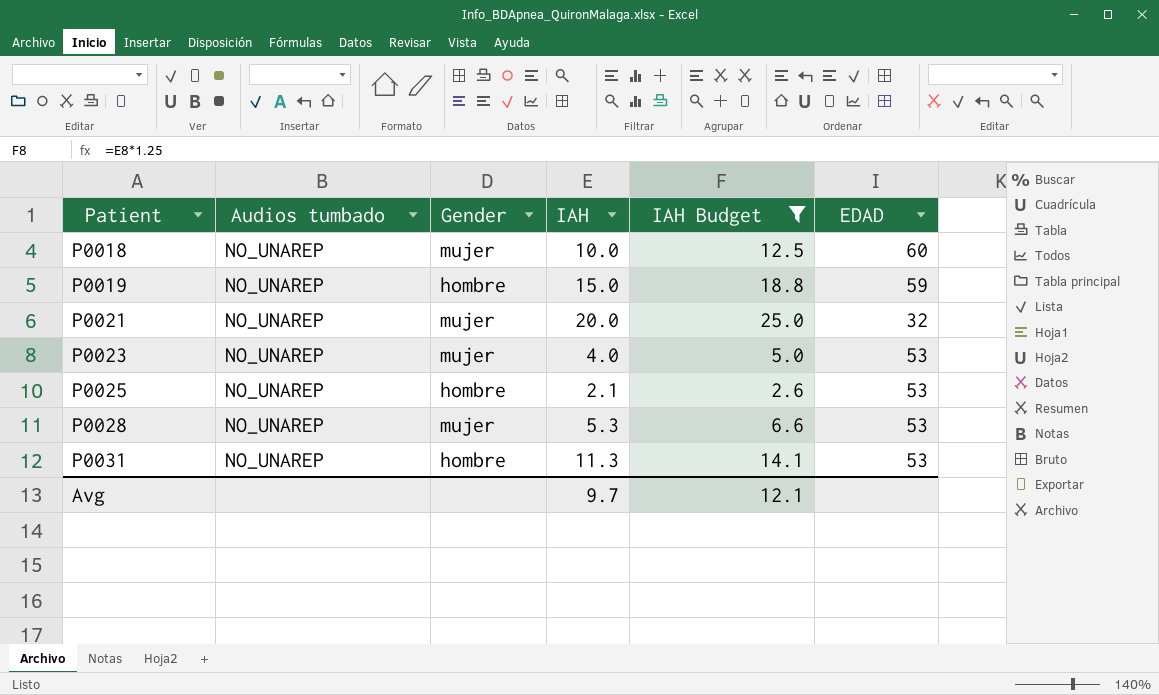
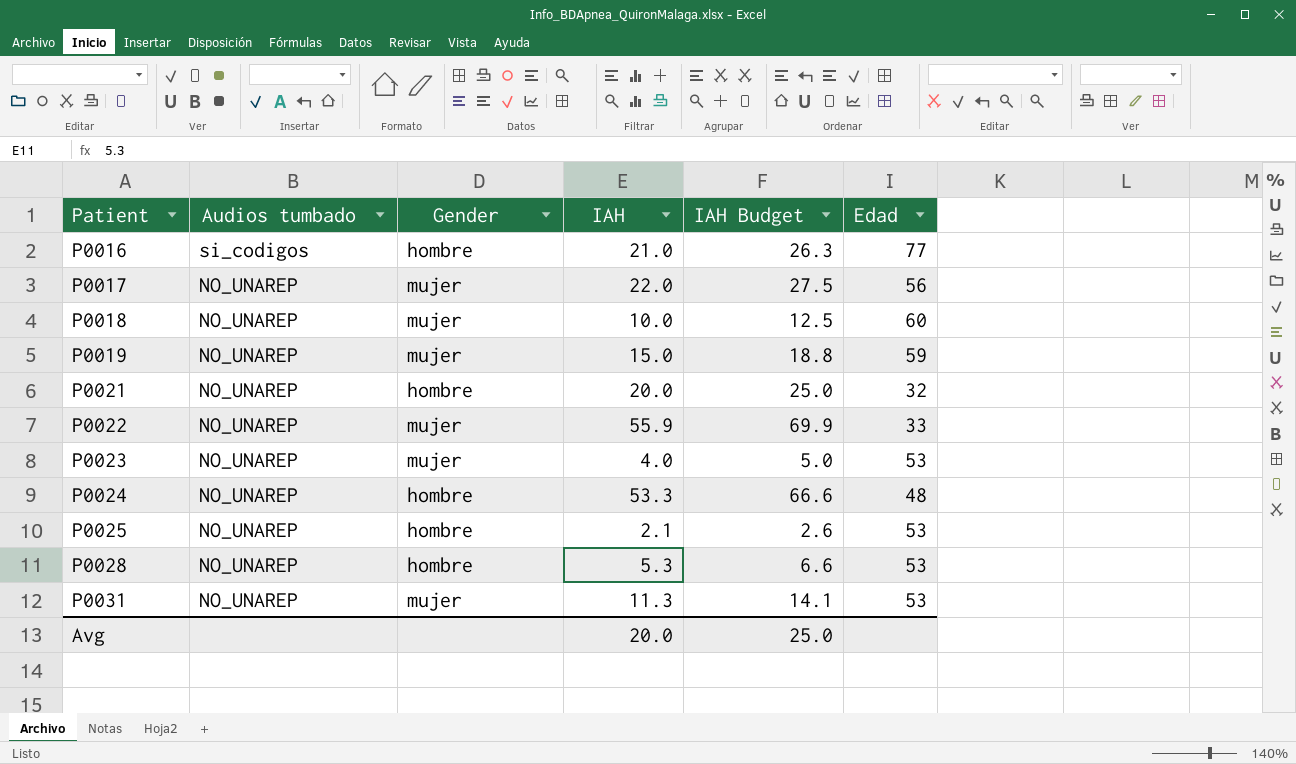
filter: IAH Budget <= 25.0 -> none
column name: EDAD -> Edad
P0019 | Gender: hombre -> mujer
P0021 | Gender: mujer -> hombre
P0028 | Gender: mujer -> hombre
P0031 | Gender: hombre -> mujer
Avg | IAH: 9.7 -> 20.0
Avg | IAH Budget: 12.1 -> 25.0

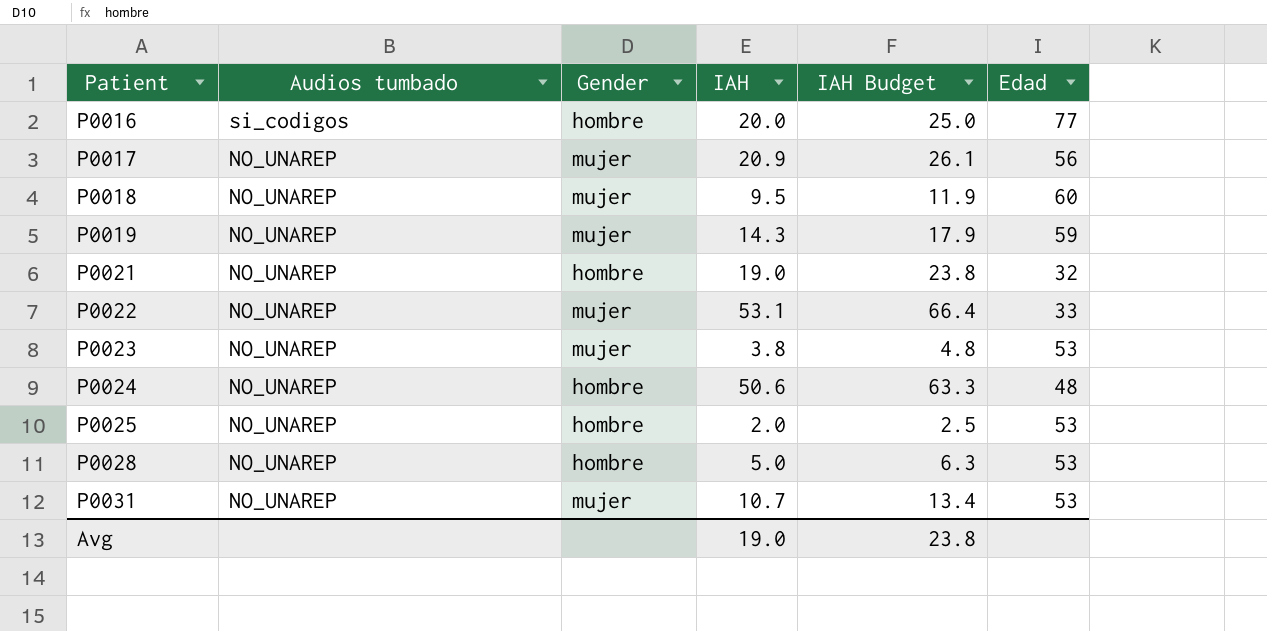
P0016 | IAH: 21.0 -> 20.0
P0016 | IAH Budget: 26.3 -> 25.0
P0017 | IAH: 22.0 -> 20.9
P0017 | IAH Budget: 27.5 -> 26.1
P0018 | IAH: 10.0 -> 9.5
P0018 | IAH Budget: 12.5 -> 11.9
P0019 | IAH: 15.0 -> 14.3
P0019 | IAH Budget: 18.8 -> 17.9
P0021 | IAH: 20.0 -> 19.0
P0021 | IAH Budget: 25.0 -> 23.8
P0022 | IAH: 55.9 -> 53.1
P0022 | IAH Budget: 69.9 -> 66.4
P0023 | IAH: 4.0 -> 3.8
P0023 | IAH Budget: 5.0 -> 4.8
P0024 | IAH: 53.3 -> 50.6
P0024 | IAH Budget: 66.6 -> 63.3
P0025 | IAH: 2.1 -> 2.0
P0025 | IAH Budget: 2.6 -> 2.5
P0028 | IAH: 5.3 -> 5.0
P0028 | IAH Budget: 6.6 -> 6.3
P0031 | IAH: 11.3 -> 10.7
P0031 | IAH Budget: 14.1 -> 13.4
Avg | IAH: 20.0 -> 19.0
Avg | IAH Budget: 25.0 -> 23.8

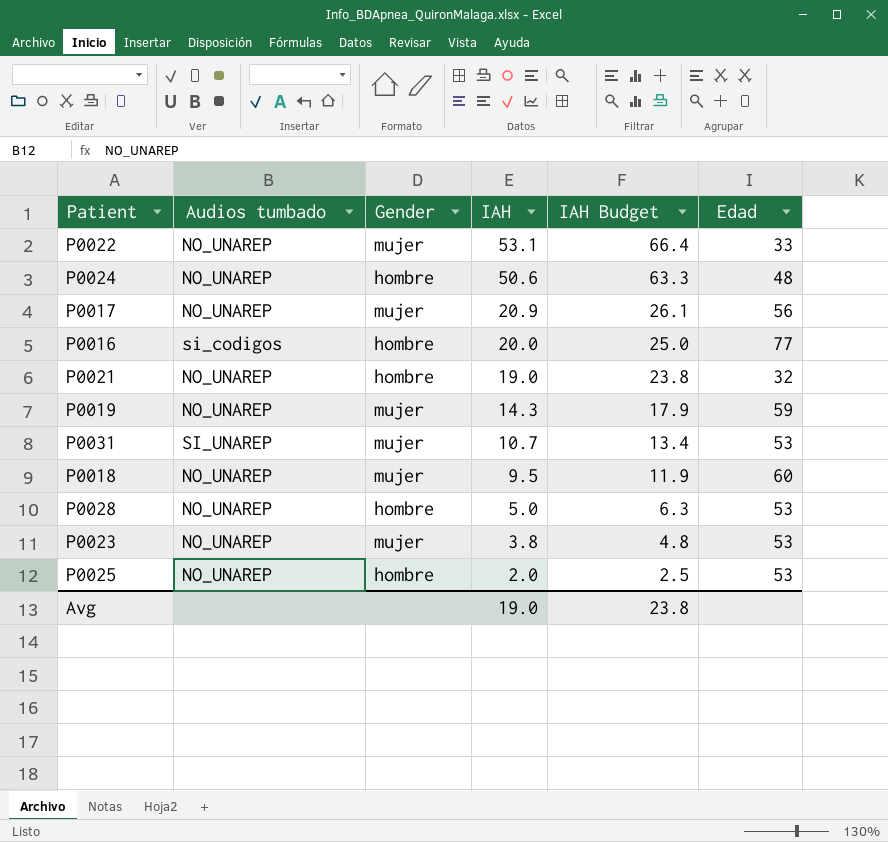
row order: Patient ascending -> IAH descending
P0031 | Audios tumbado: NO_UNAREP -> SI_UNAREP

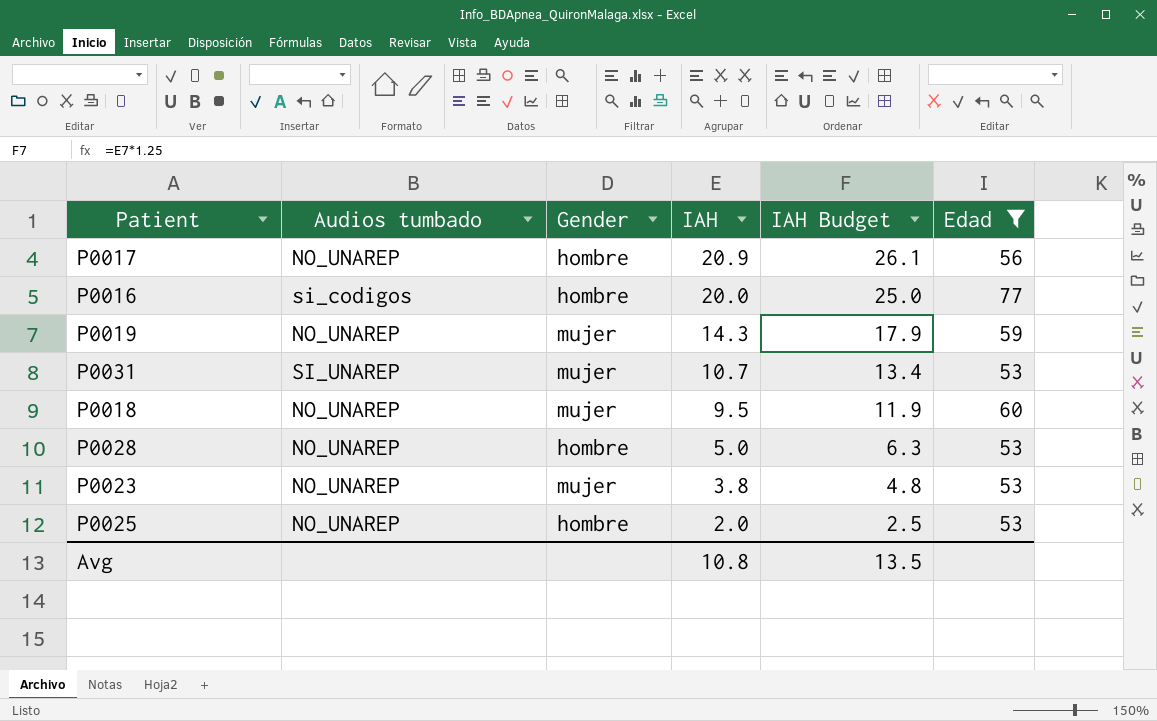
filter: none -> Edad >= 53
P0017 | Gender: mujer -> hombre
Avg | IAH: 19.0 -> 10.8
Avg | IAH Budget: 23.8 -> 13.5

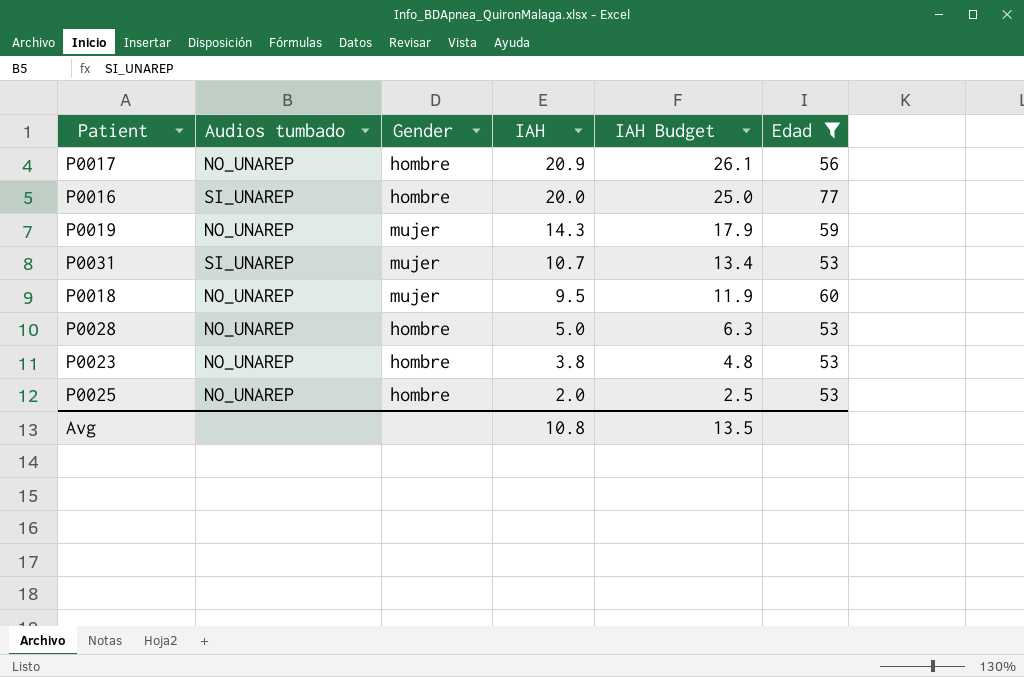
P0016 | Audios tumbado: si_codigos -> SI_UNAREP
P0023 | Gender: mujer -> hombre

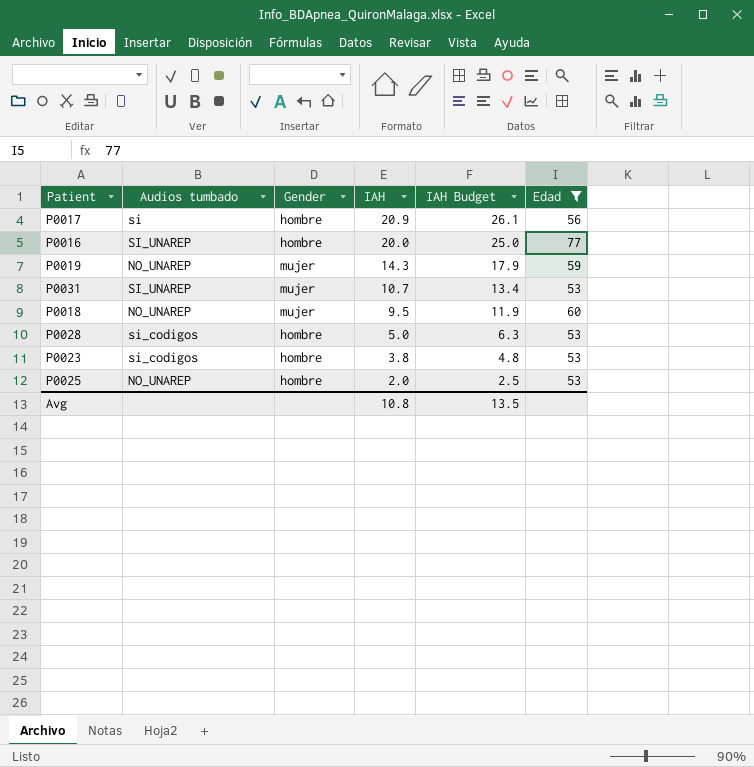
P0017 | Audios tumbado: NO_UNAREP -> si
P0028 | Audios tumbado: NO_UNAREP -> si_codigos
P0023 | Audios tumbado: NO_UNAREP -> si_codigos

